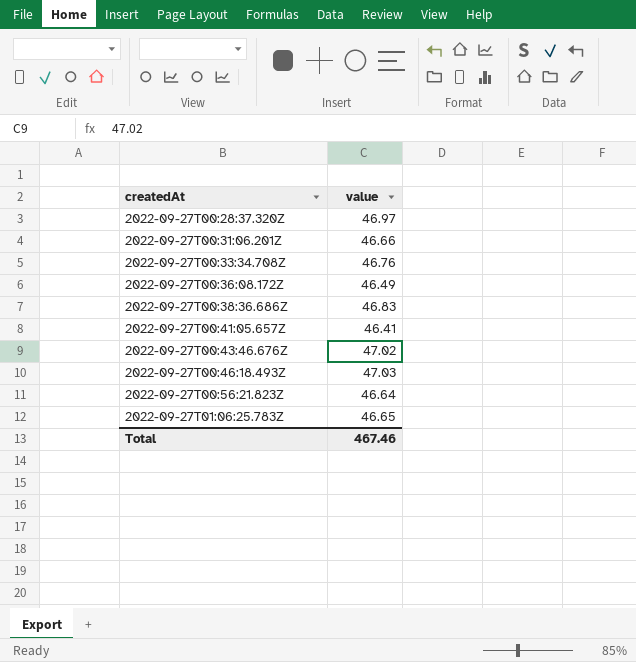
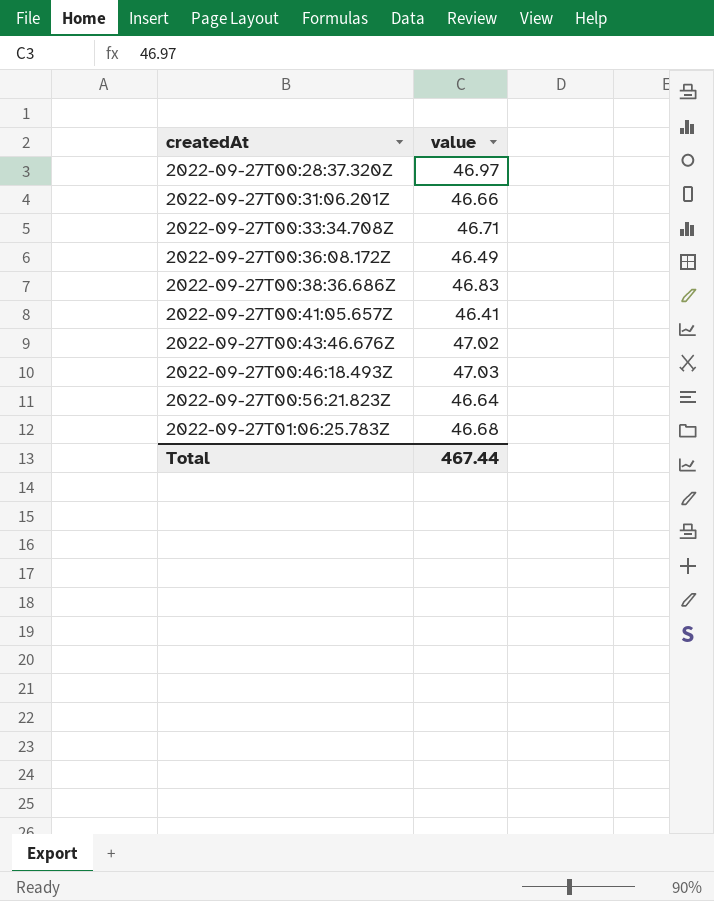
2022-09-27T00:33:34.708Z | value: 46.76 -> 46.71
2022-09-27T01:06:25.783Z | value: 46.65 -> 46.68
Total | value: 467.46 -> 467.44

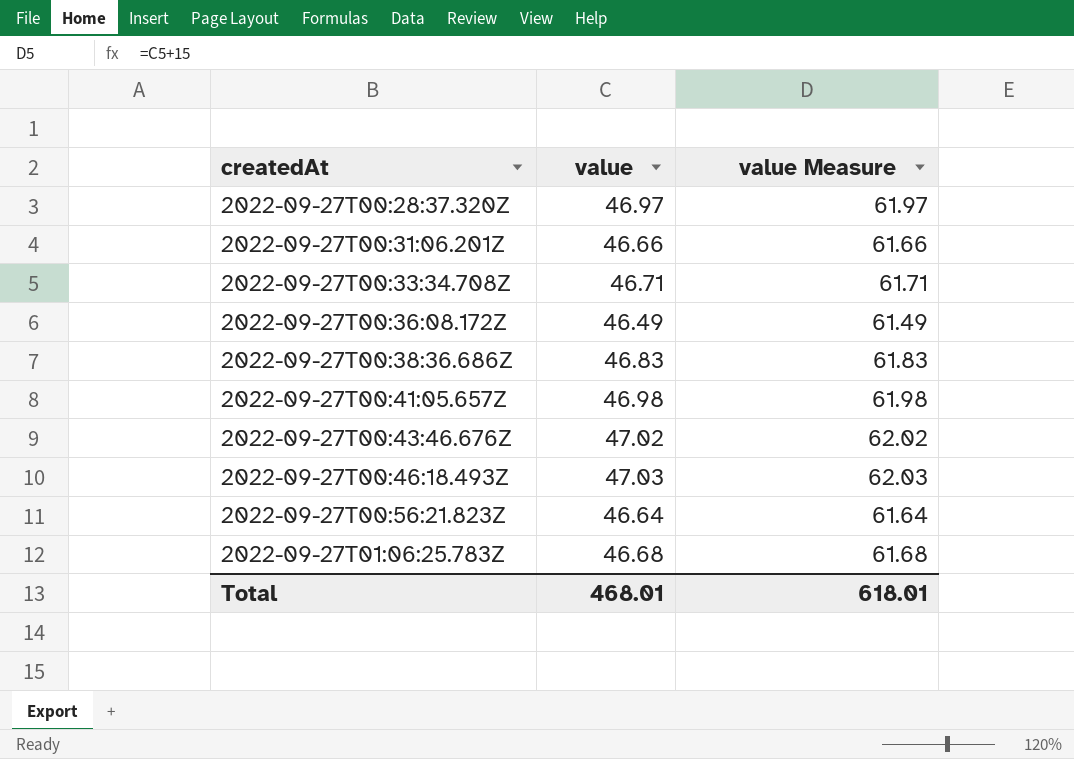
column value Measure | formula: none -> [value] + 15
2022-09-27T00:41:05.657Z | value: 46.41 -> 46.98
Total | value: 467.44 -> 468.01

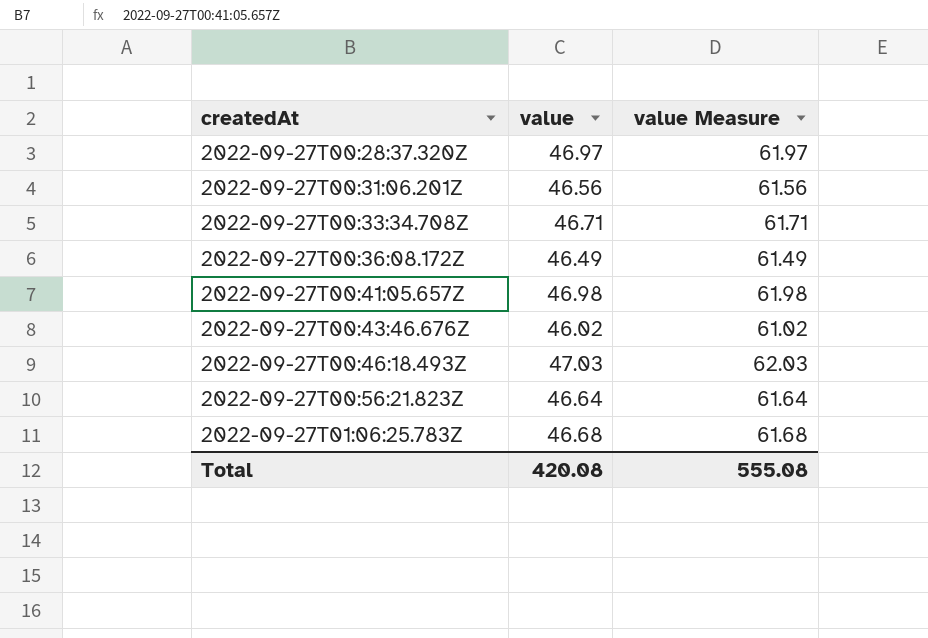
row 2022-09-27T00:38:36.686Z: 46.83 | 61.83 -> none
2022-09-27T00:31:06.201Z | value: 46.66 -> 46.56
2022-09-27T00:31:06.201Z | value Measure: 61.66 -> 61.56
2022-09-27T00:43:46.676Z | value: 47.02 -> 46.02
2022-09-27T00:43:46.676Z | value Measure: 62.02 -> 61.02
Total | value: 468.01 -> 420.08
Total | value Measure: 618.01 -> 555.08

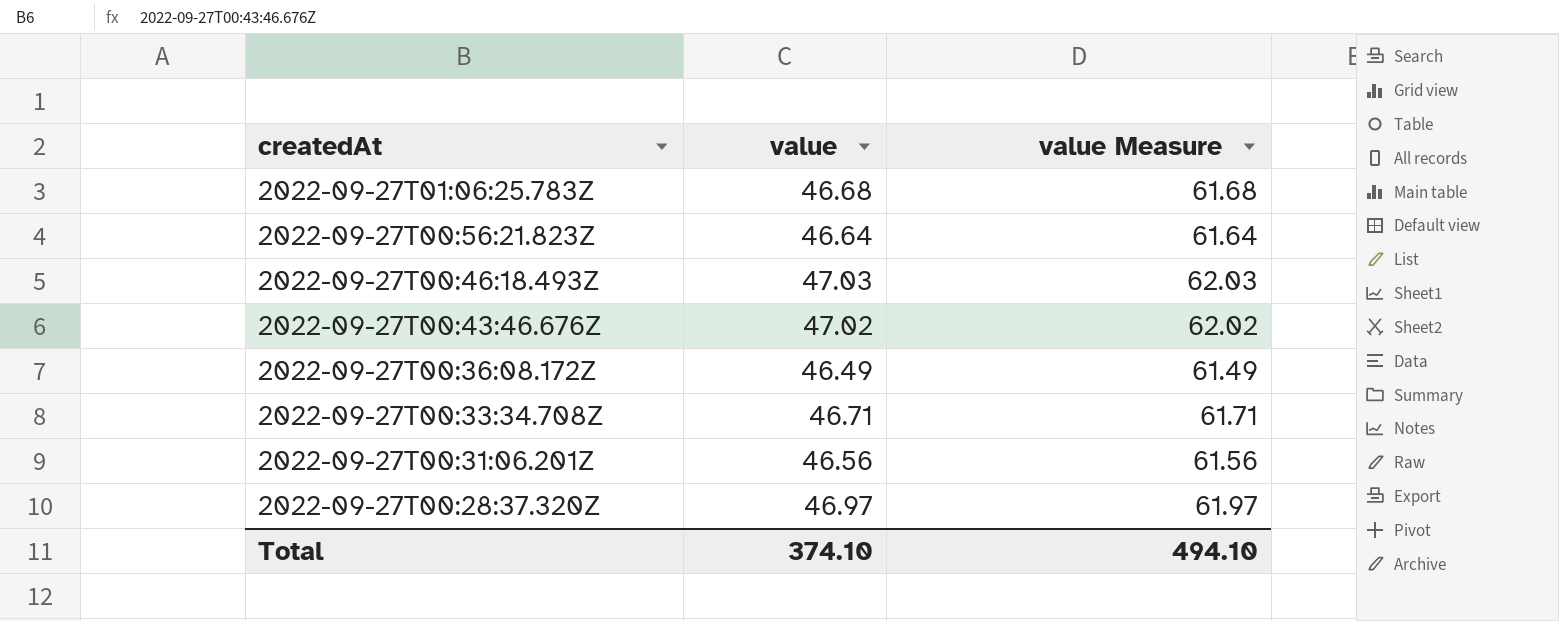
row order: createdAt ascending -> createdAt descending
row 2022-09-27T00:41:05.657Z: 46.98 | 61.98 -> none
2022-09-27T00:43:46.676Z | value: 46.02 -> 47.02
2022-09-27T00:43:46.676Z | value Measure: 61.02 -> 62.02
Total | value: 420.08 -> 374.10
Total | value Measure: 555.08 -> 494.10

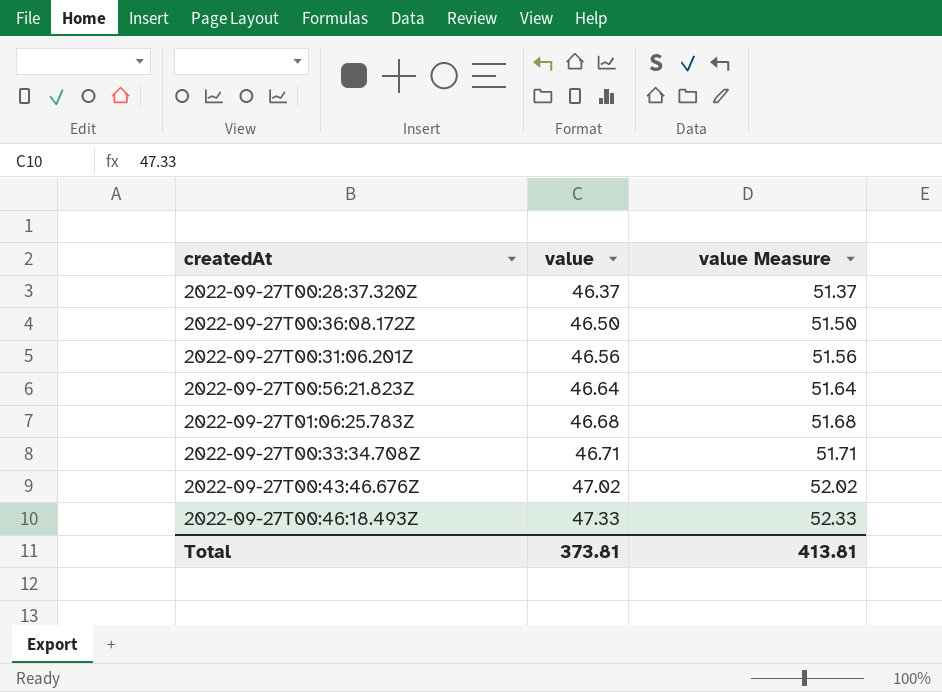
row order: createdAt descending -> value ascending
column value Measure | formula: [value] + 15 -> [value] + 5
2022-09-27T00:28:37.320Z | value: 46.97 -> 46.37
2022-09-27T00:36:08.172Z | value: 46.49 -> 46.50
2022-09-27T00:46:18.493Z | value: 47.03 -> 47.33
Total | value: 374.10 -> 373.81
Total | value Measure: 494.10 -> 413.81

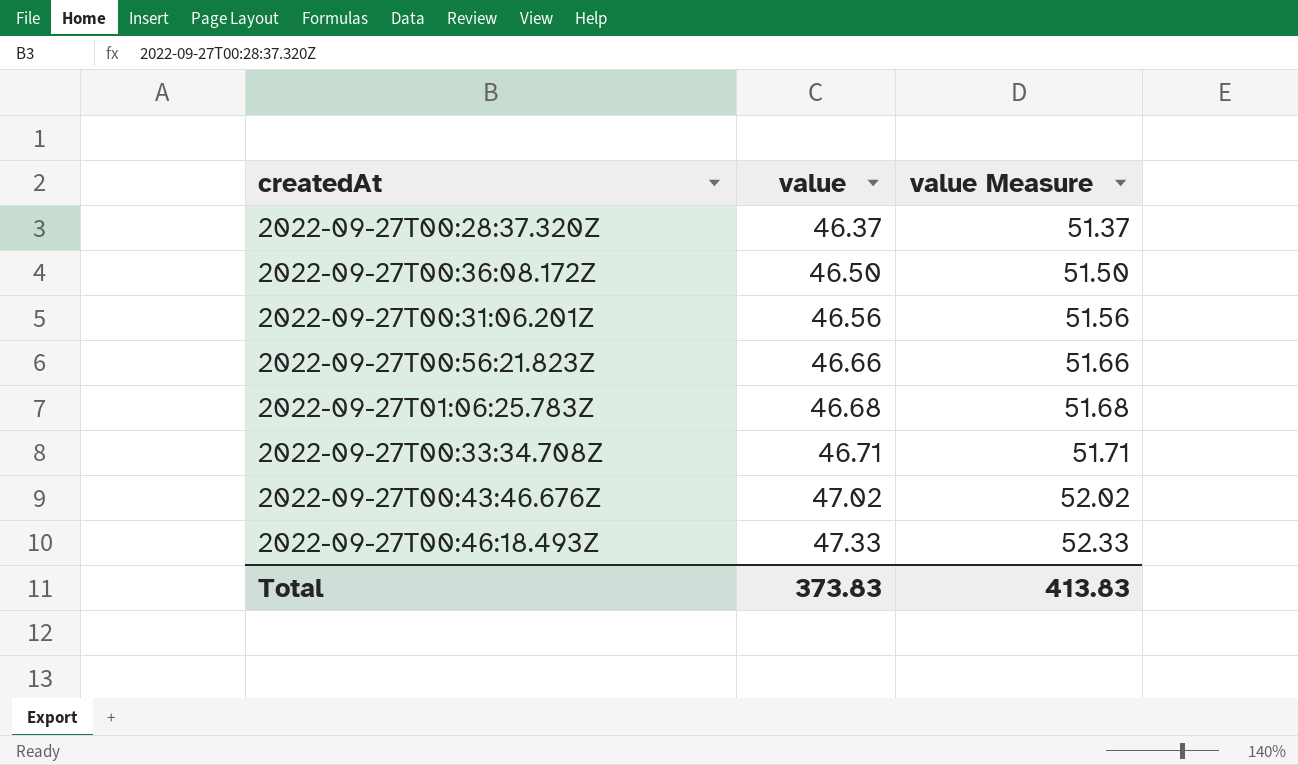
2022-09-27T00:56:21.823Z | value: 46.64 -> 46.66
2022-09-27T00:56:21.823Z | value Measure: 51.64 -> 51.66
Total | value: 373.81 -> 373.83
Total | value Measure: 413.81 -> 413.83

